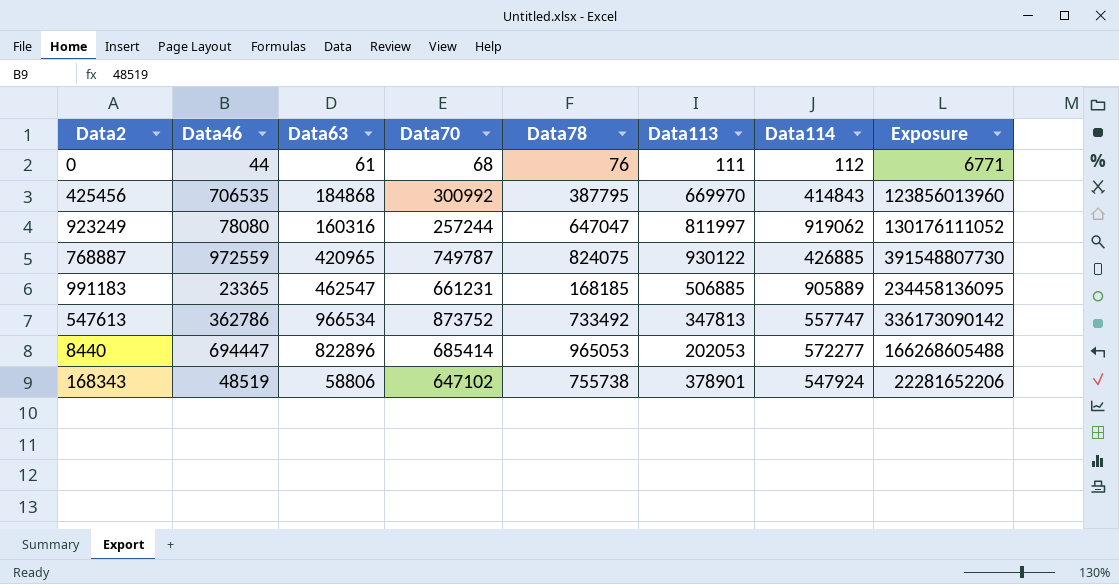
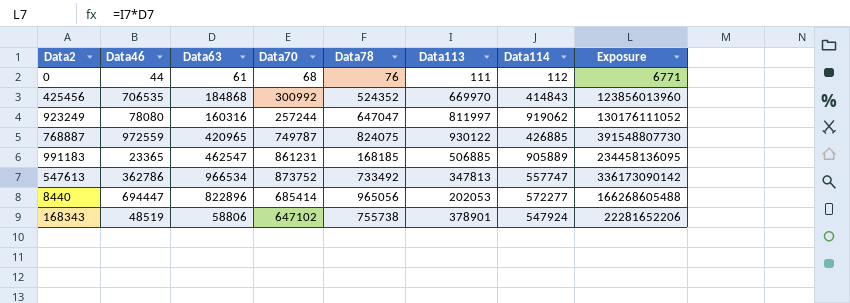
425456 | Data78: 387795 -> 524352
991183 | Data70: 661231 -> 861231
8440 | Data78: 965053 -> 965056

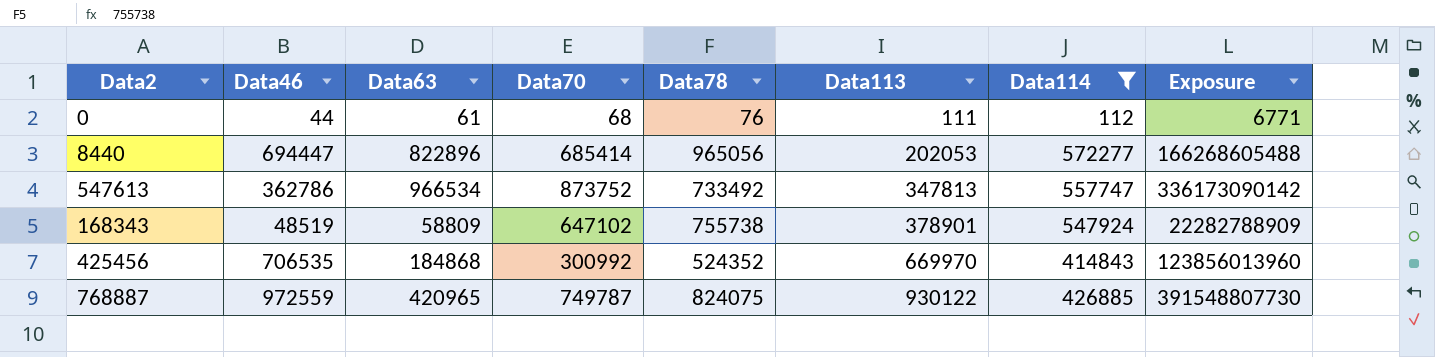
filter: none -> Data114 <= 572277
row order: none -> Data113 ascending
168343 | Data63: 58806 -> 58809
168343 | Exposure: 22281652206 -> 22282788909

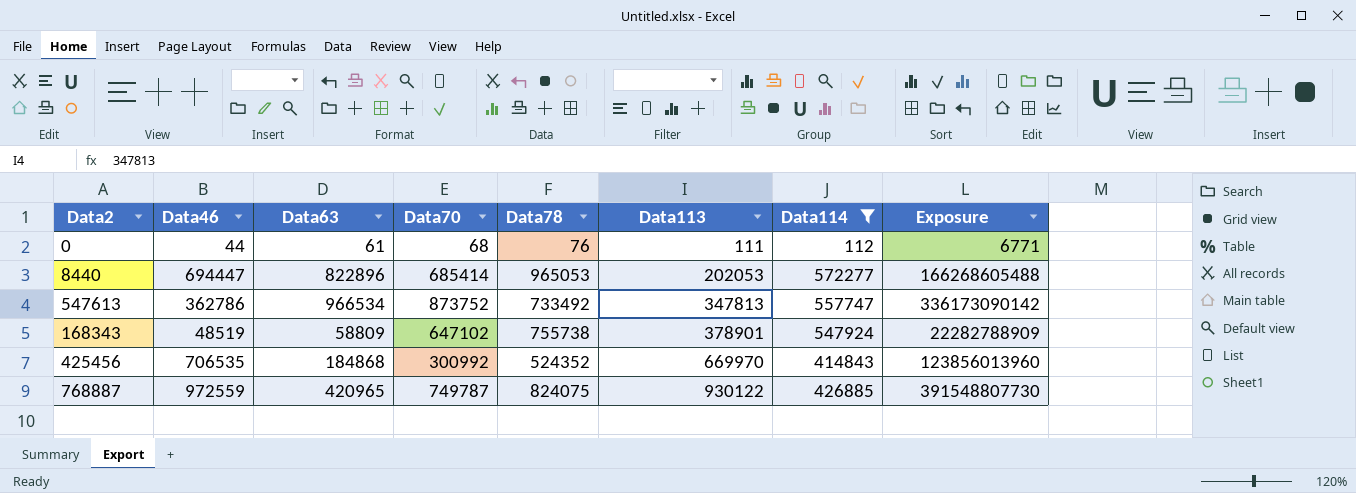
8440 | Data78: 965056 -> 965053

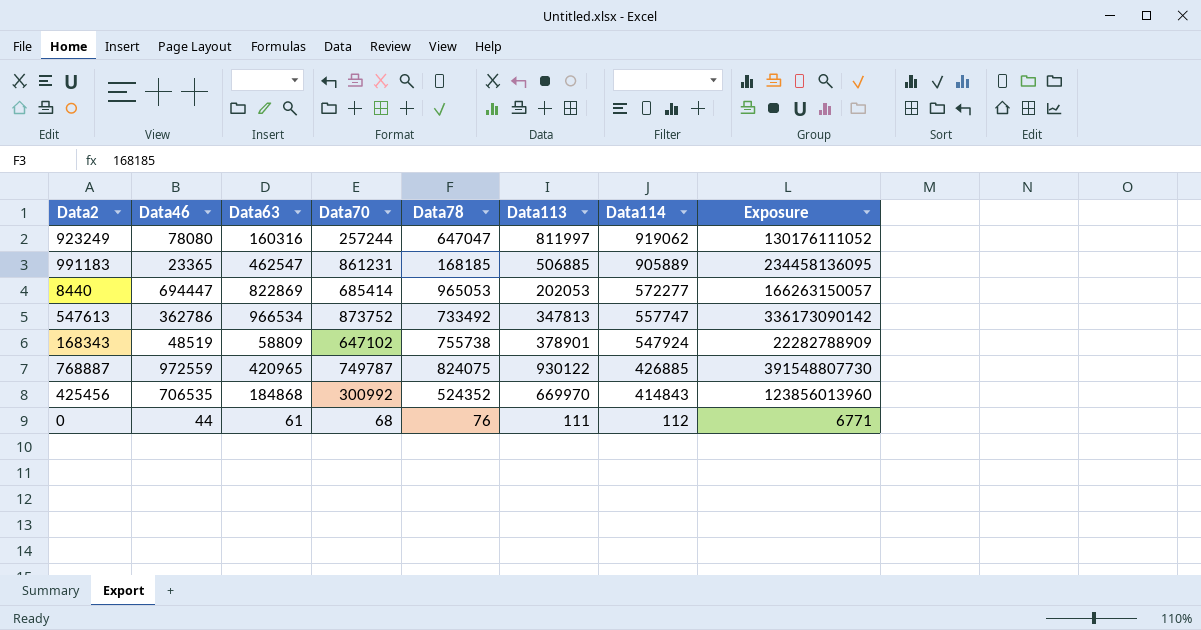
filter: Data114 <= 572277 -> none
row order: Data113 ascending -> Data114 descending
8440 | Data63: 822896 -> 822869
8440 | Exposure: 166268605488 -> 166263150057

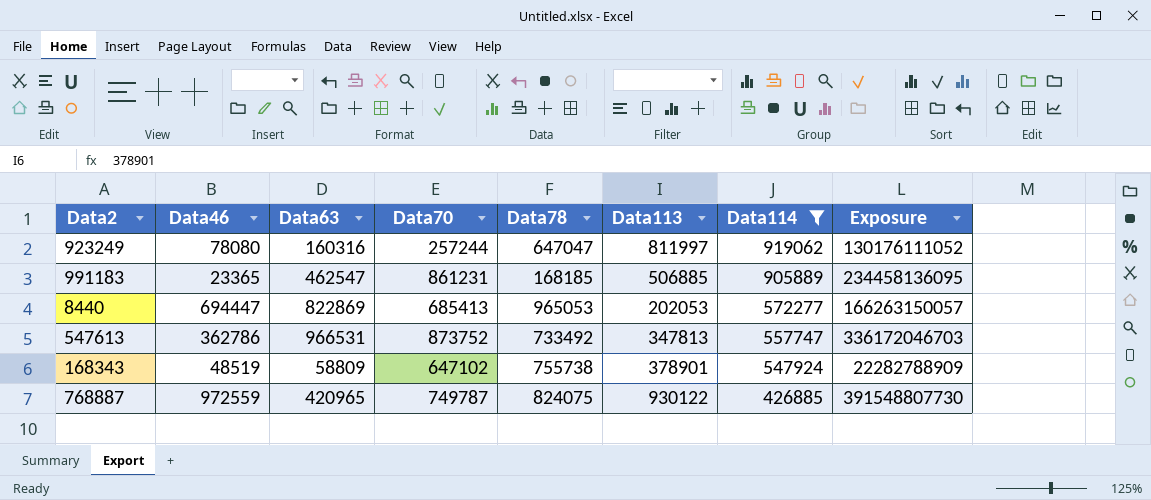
filter: none -> Data114 >= 426885
8440 | Data70: 685414 -> 685413
547613 | Data63: 966534 -> 966531
547613 | Exposure: 336173090142 -> 336172046703

